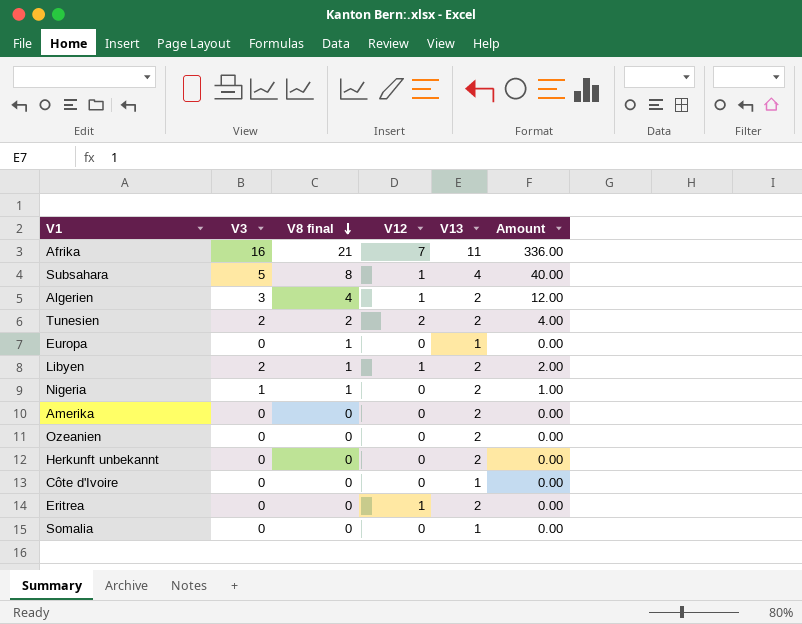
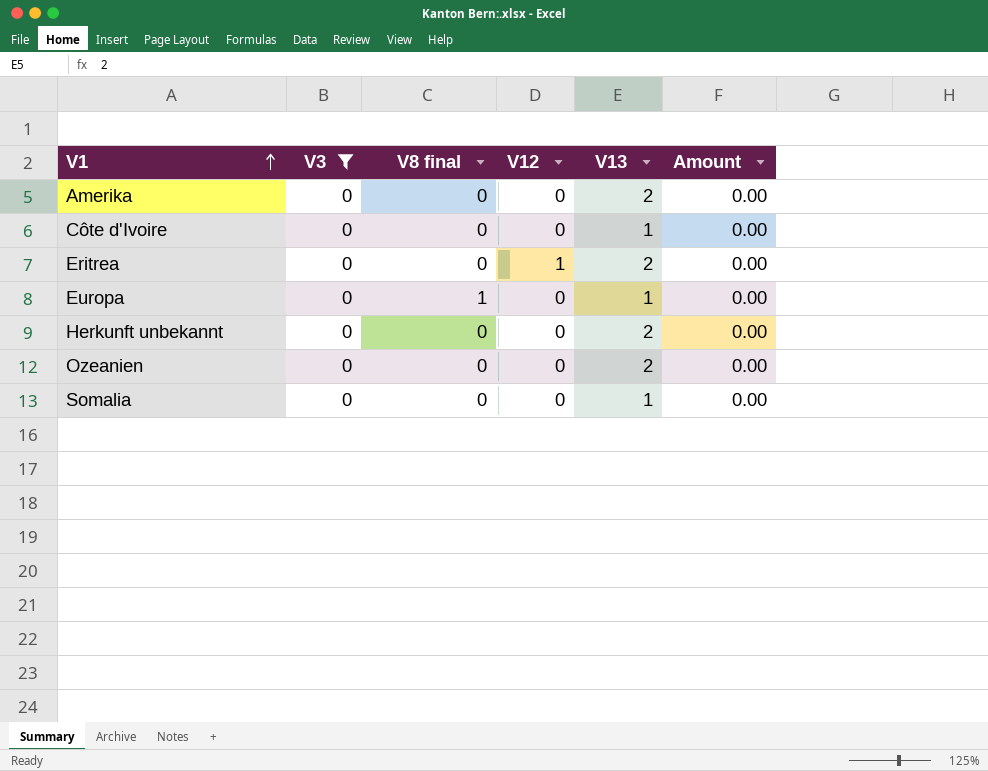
filter: none -> V3 = 0
row order: V8 final descending -> V1 ascending

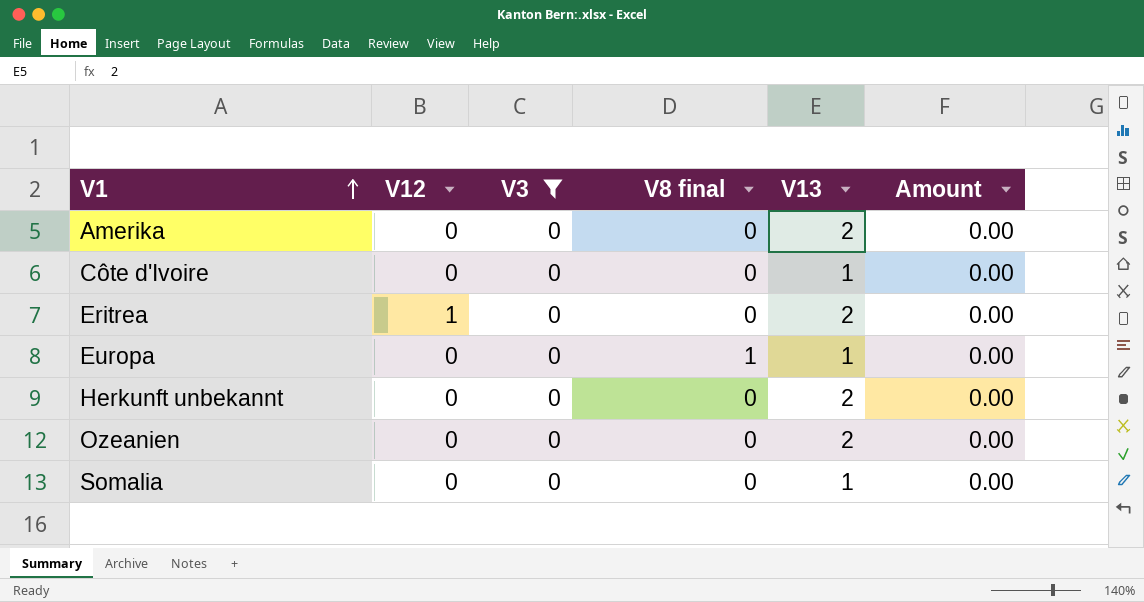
column V12 | position: 4 -> 2

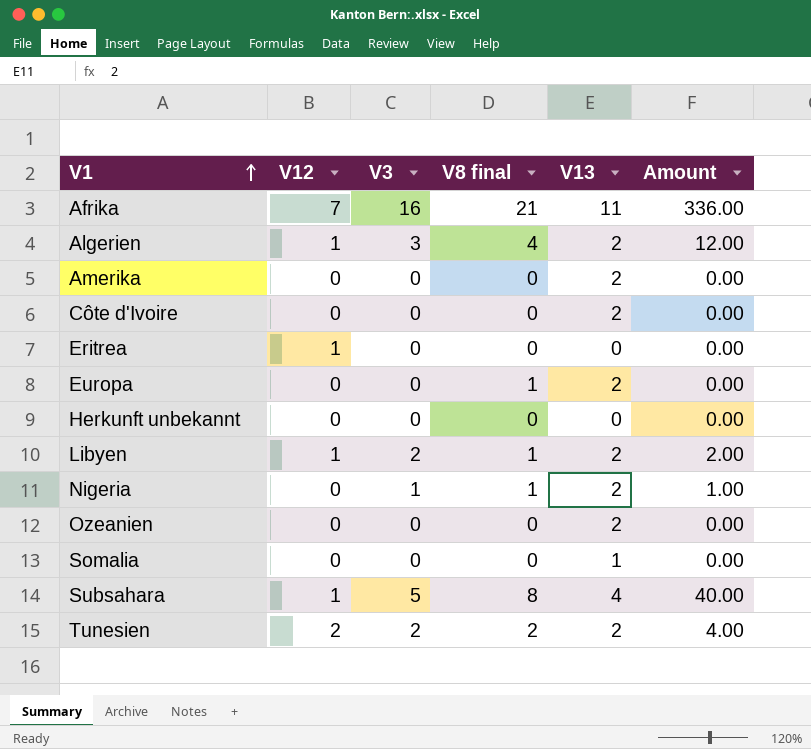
filter: V3 = 0 -> none
Côte d'Ivoire | V13: 1 -> 2
Eritrea | V13: 2 -> 0
Europa | V13: 1 -> 2
Herkunft unbekannt | V13: 2 -> 0

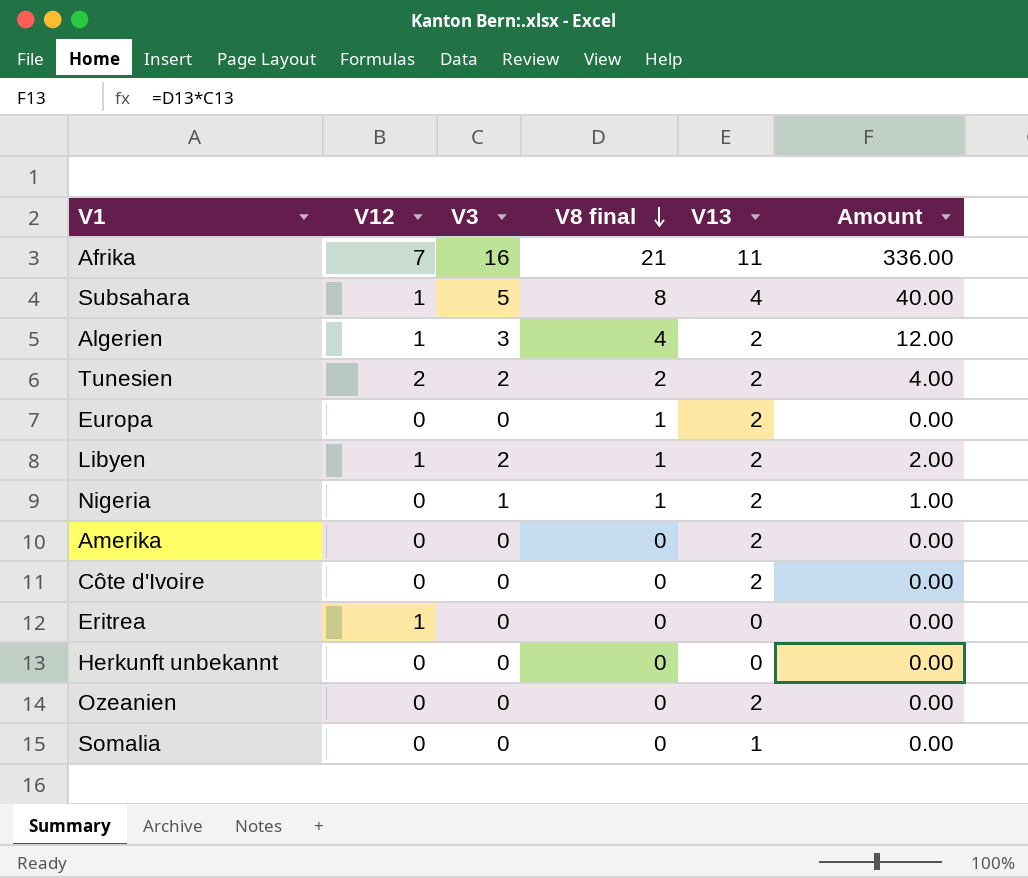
row order: V1 ascending -> V8 final descending

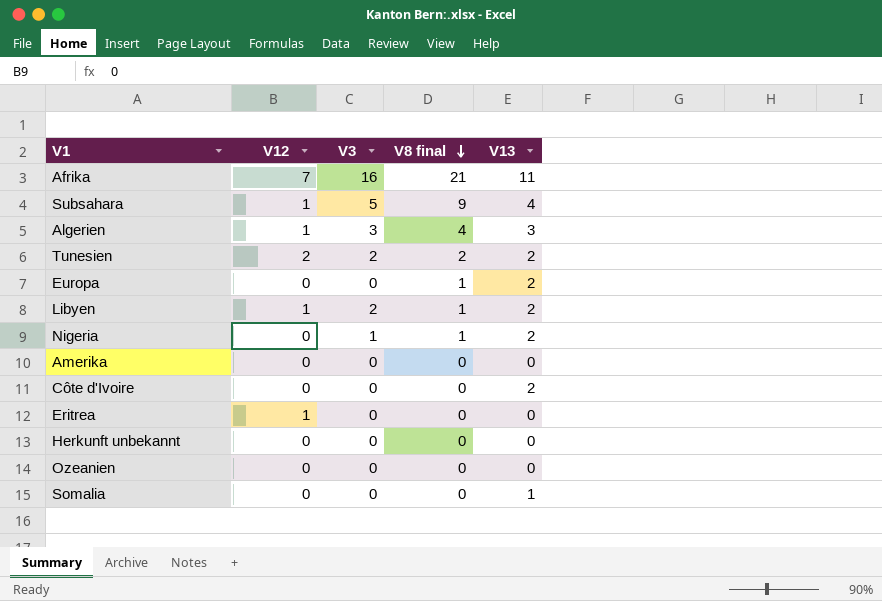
column Amount | formula: [V3] * [V8 final] -> none
Subsahara | V8 final: 8 -> 9
Algerien | V13: 2 -> 3
Amerika | V13: 2 -> 0
Ozeanien | V13: 2 -> 0

